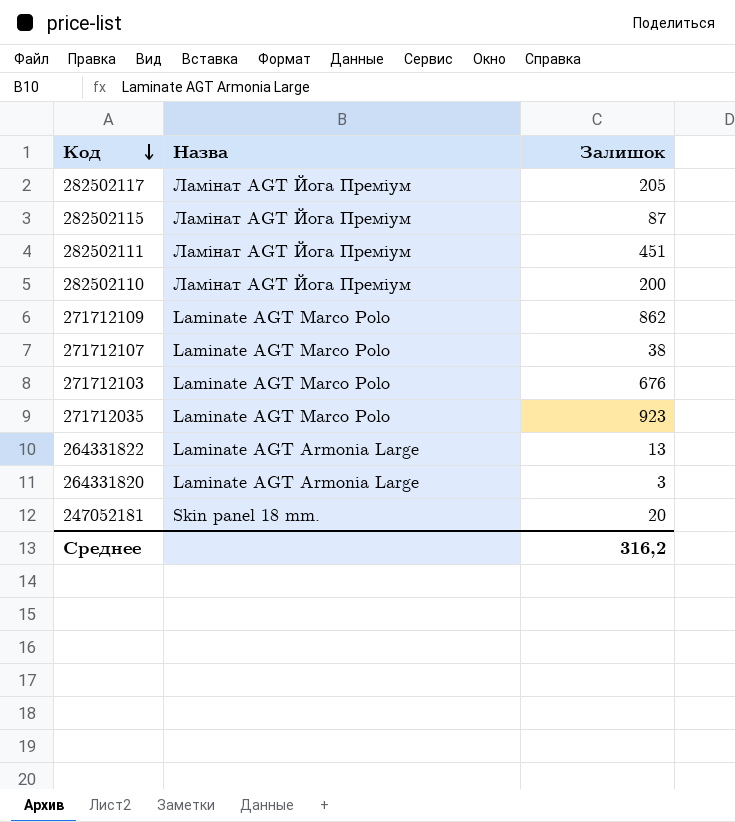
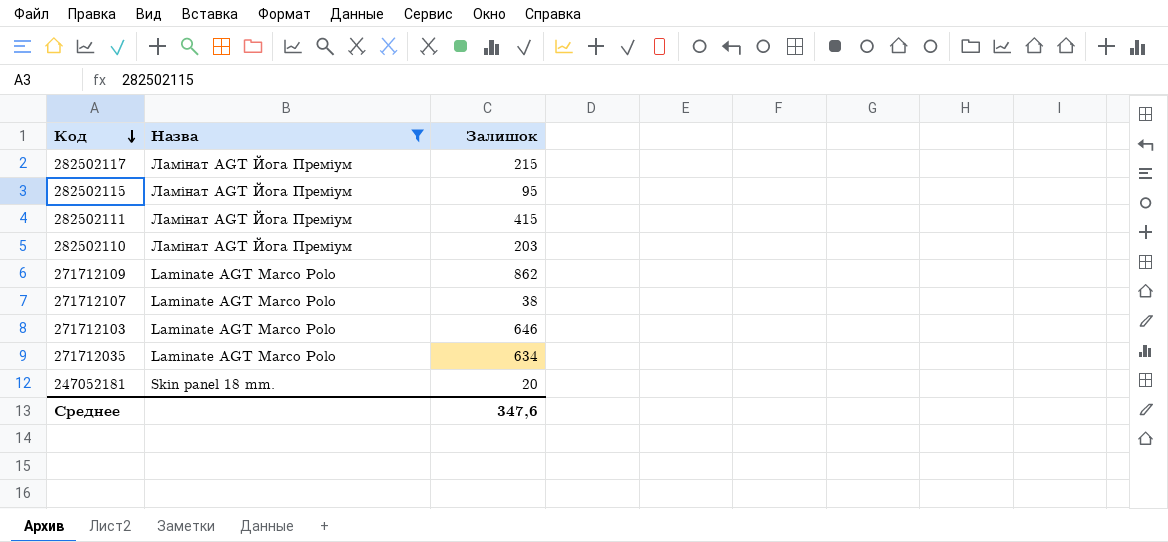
filter: none -> Назва != Laminate AGT Armonia Large
282502117 | Залишок: 205 -> 215
282502115 | Залишок: 87 -> 95
282502111 | Залишок: 451 -> 415
282502110 | Залишок: 200 -> 203
271712103 | Залишок: 676 -> 646
271712035 | Залишок: 923 -> 634
Среднее | Залишок: 316,2 -> 347,6

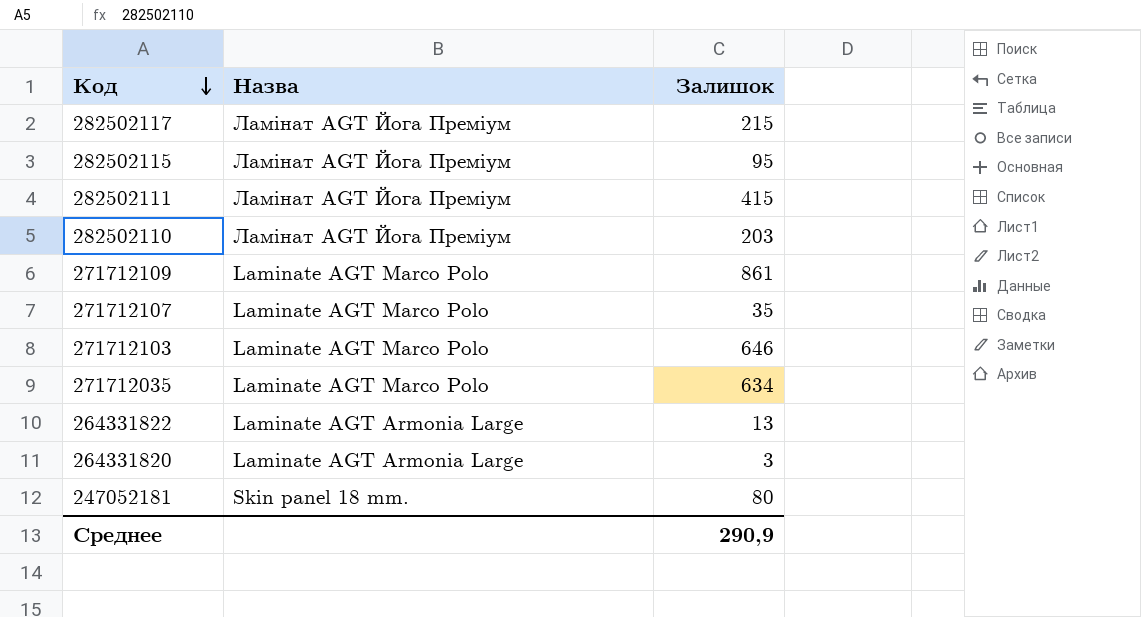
filter: Назва != Laminate AGT Armonia Large -> none
271712109 | Залишок: 862 -> 861
271712107 | Залишок: 38 -> 35
247052181 | Залишок: 20 -> 80
Среднее | Залишок: 347,6 -> 290,9

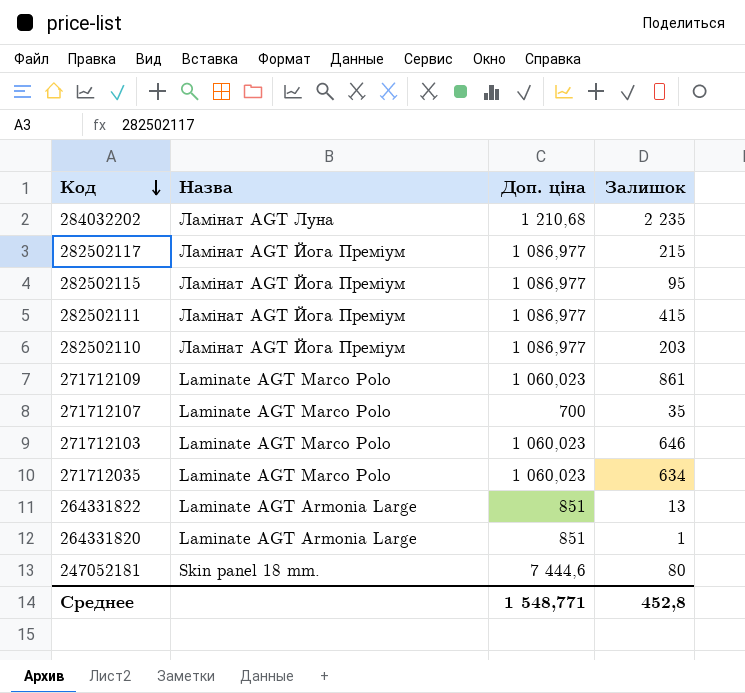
column Доп. ціна | position: none -> 3
row 284032202: none -> Ламінат AGT Луна | 1 210,68 | 2 235
264331820 | Залишок: 3 -> 1
Среднее | Залишок: 290,9 -> 452,8

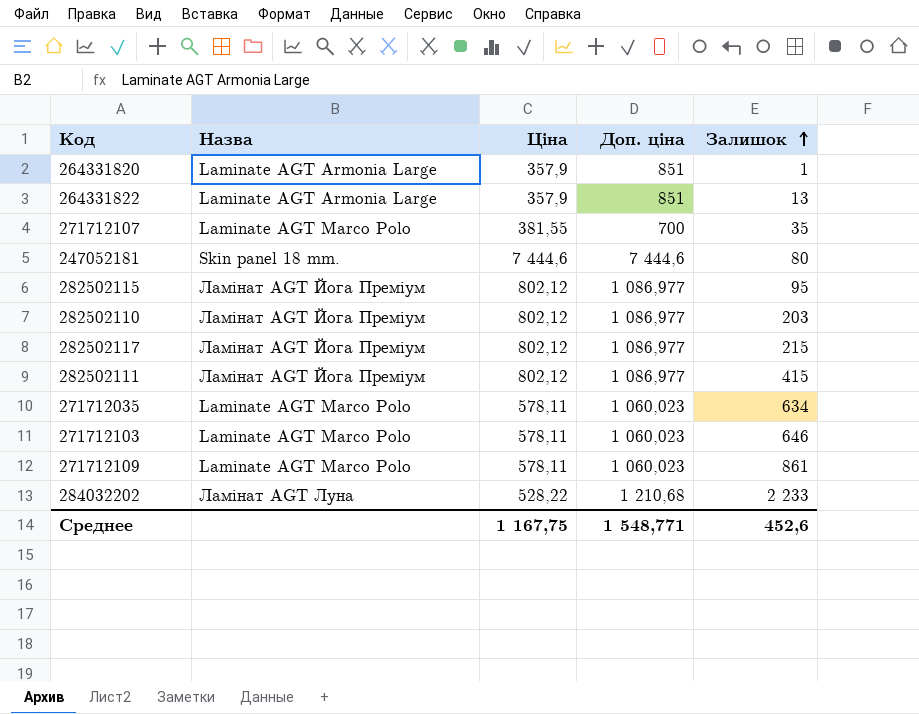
row order: Код descending -> Залишок ascending
column Ціна | position: none -> 3
284032202 | Залишок: 2 235 -> 2 233
Среднее | Залишок: 452,8 -> 452,6

